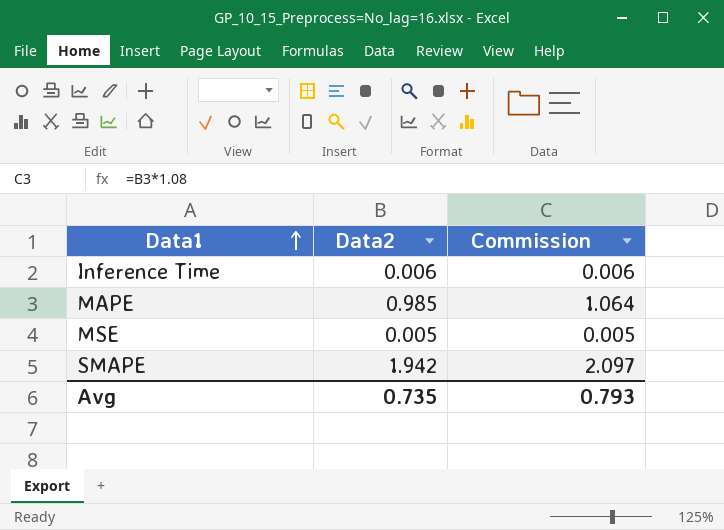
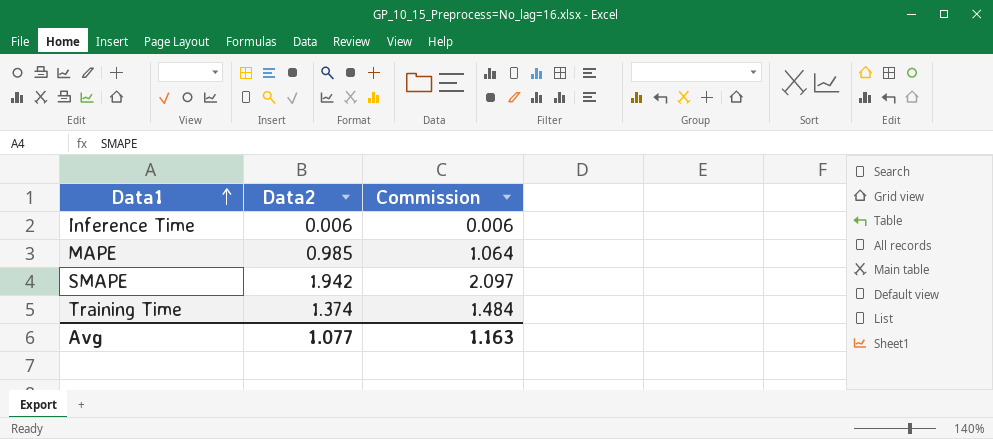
row MSE: 0.005 | 0.005 -> none
row Training Time: none -> 1.374 | 1.484
Avg | Data2: 0.735 -> 1.077
Avg | Commission: 0.793 -> 1.163

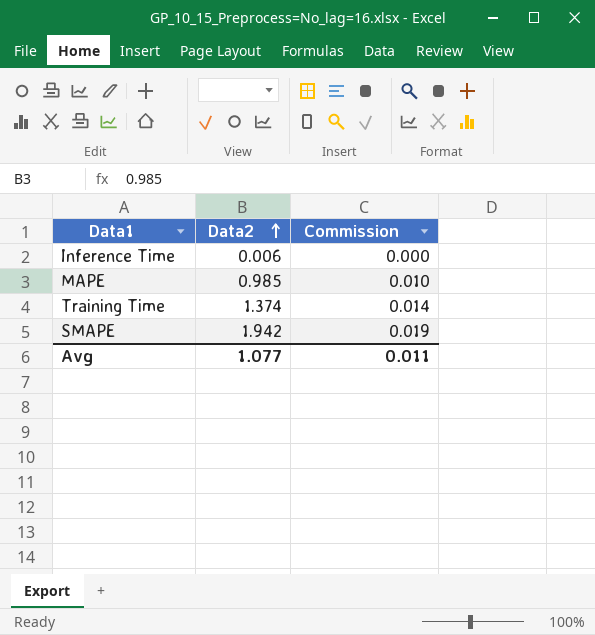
row order: Data1 ascending -> Data2 ascending
column Commission | formula: [Data2] * 1.08 -> [Data2] * 0.01
Avg | Commission: 1.163 -> 0.011

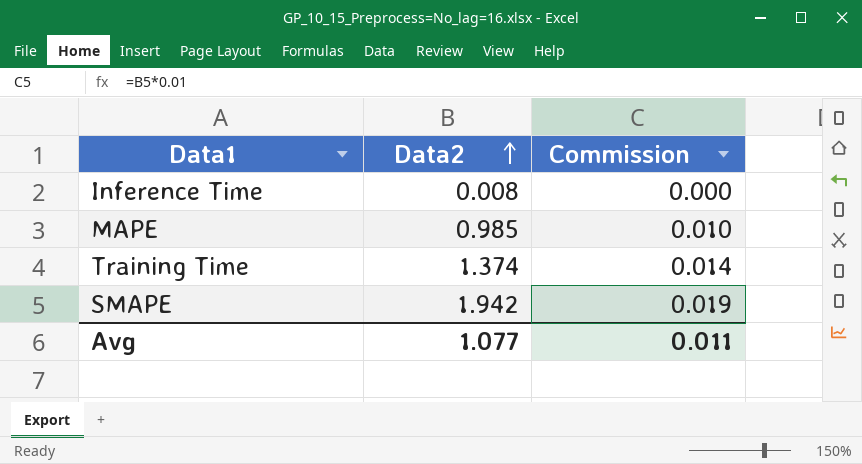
Inference Time | Data2: 0.006 -> 0.008

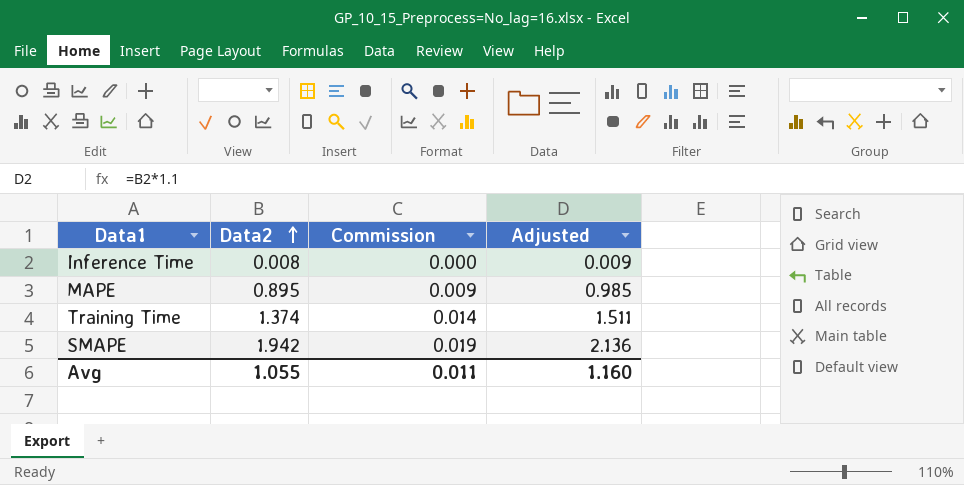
column Adjusted | formula: none -> [Data2] * 1.1
MAPE | Data2: 0.985 -> 0.895
MAPE | Commission: 0.010 -> 0.009
Avg | Data2: 1.077 -> 1.055

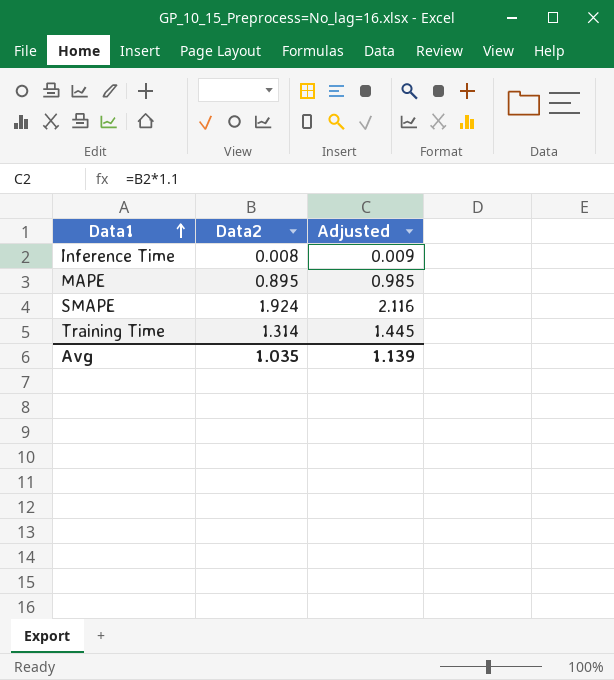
row order: Data2 ascending -> Data1 ascending
column Commission | formula: [Data2] * 0.01 -> none
SMAPE | Data2: 1.942 -> 1.924
SMAPE | Adjusted: 2.136 -> 2.116
Training Time | Data2: 1.374 -> 1.314
Training Time | Adjusted: 1.511 -> 1.445
Avg | Data2: 1.055 -> 1.035
Avg | Adjusted: 1.160 -> 1.139

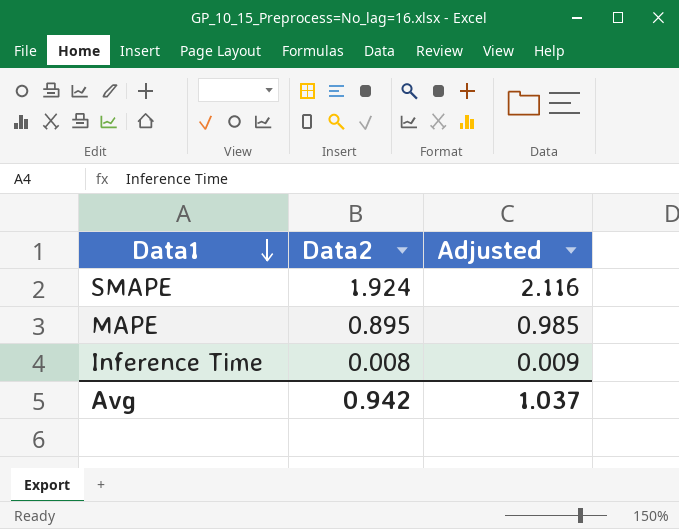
row order: Data1 ascending -> Data1 descending
row Training Time: 1.314 | 1.445 -> none
Avg | Data2: 1.035 -> 0.942
Avg | Adjusted: 1.139 -> 1.037

